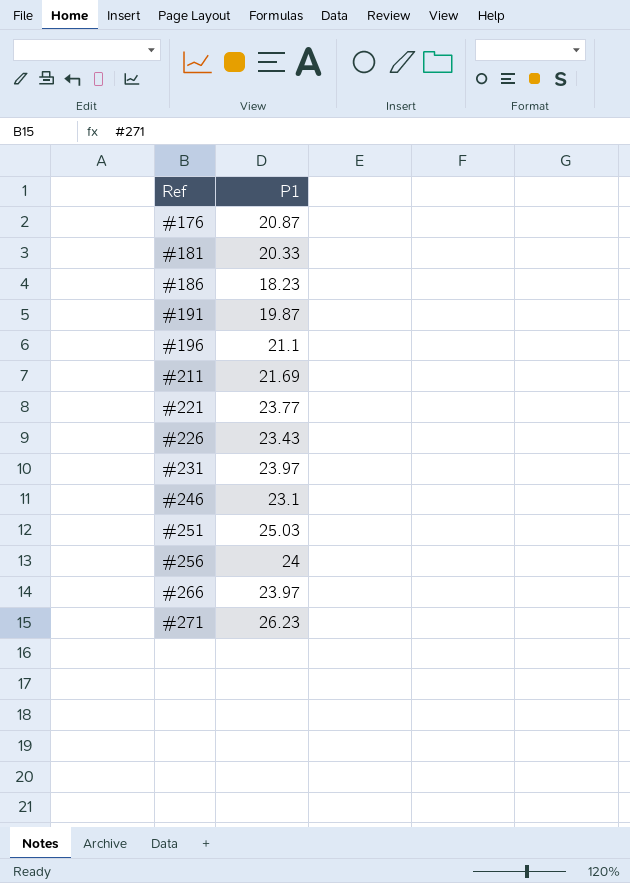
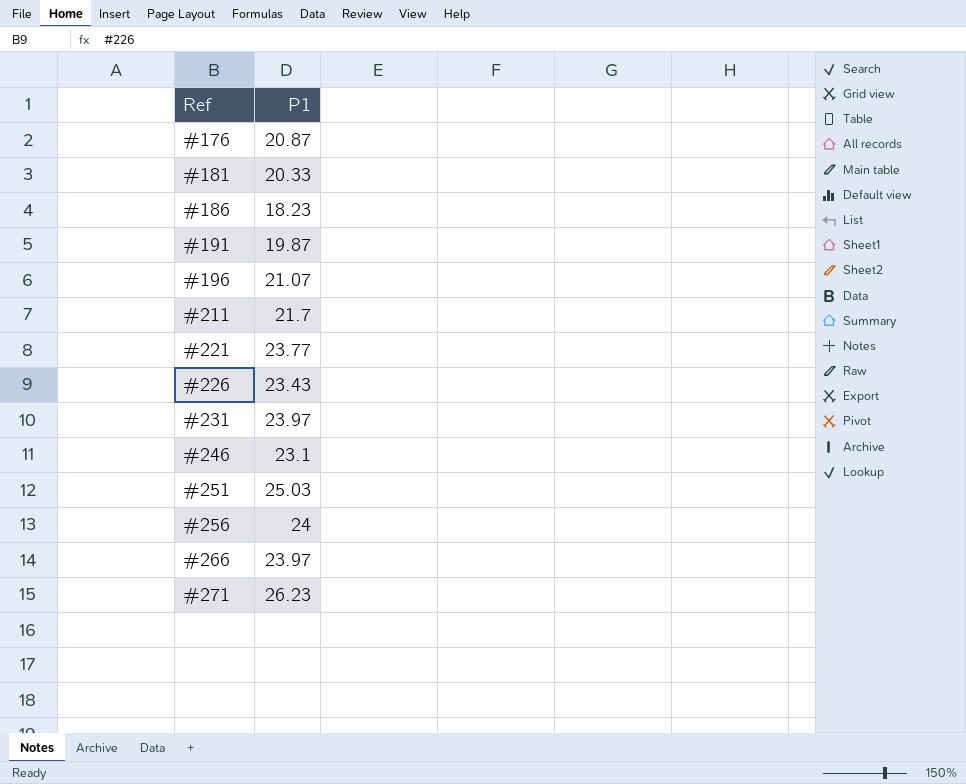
#196 | P1: 21.1 -> 21.07
#211 | P1: 21.69 -> 21.7

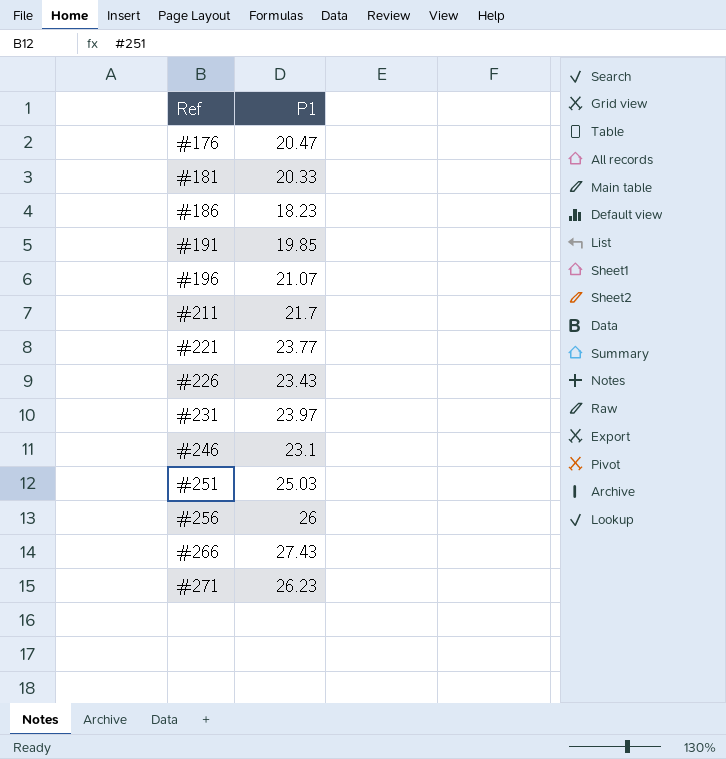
#176 | P1: 20.87 -> 20.47
#191 | P1: 19.87 -> 19.85
#256 | P1: 24 -> 26
#266 | P1: 23.97 -> 27.43

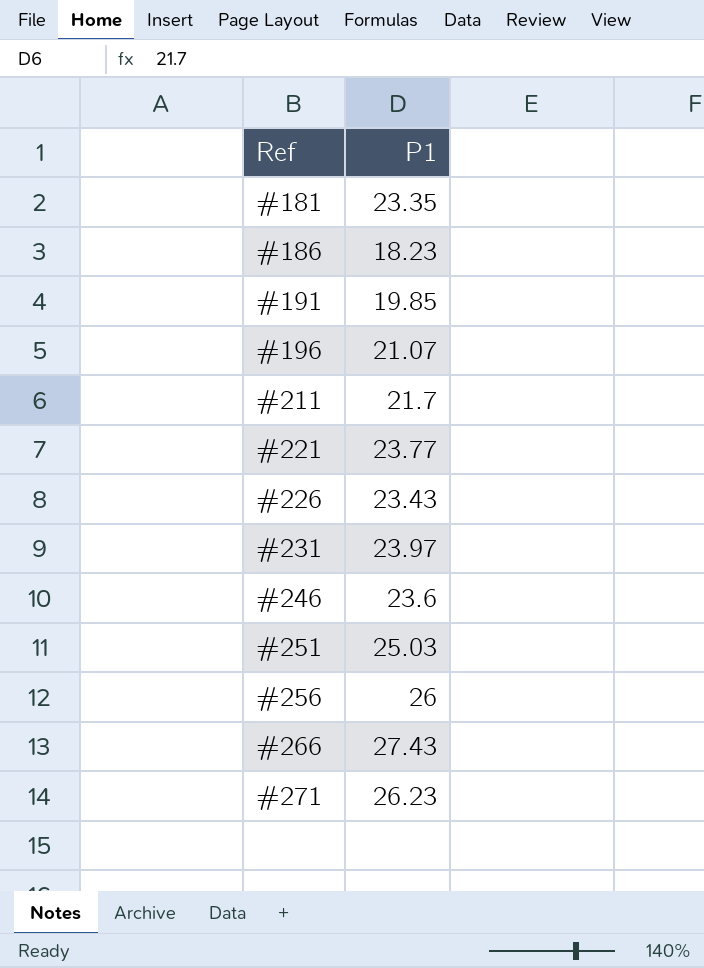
row #176: 20.47 -> none
#181 | P1: 20.33 -> 23.35
#246 | P1: 23.1 -> 23.6

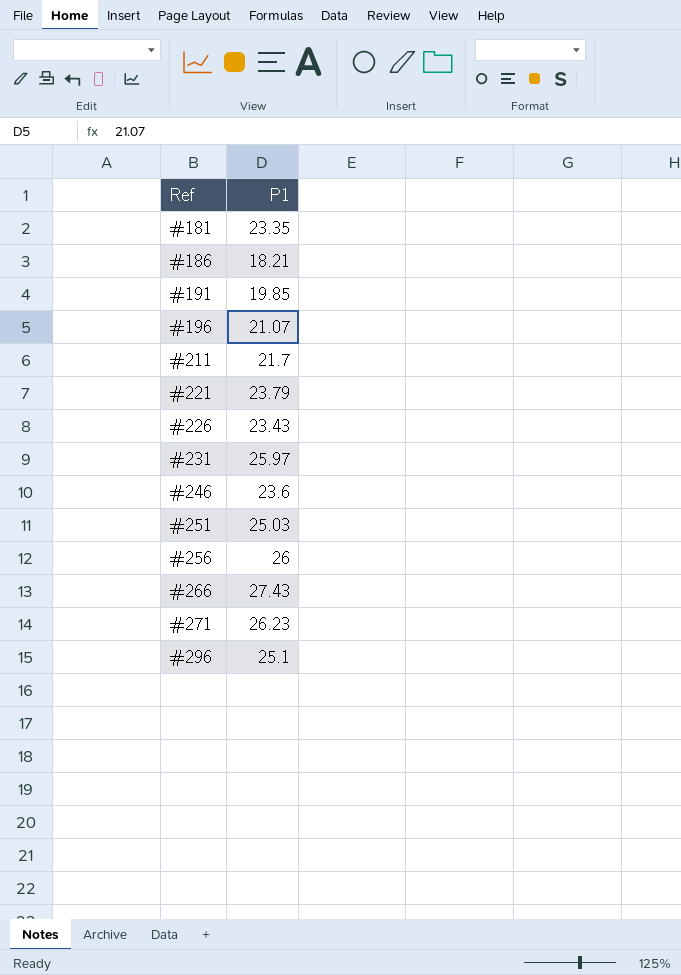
#186 | P1: 18.23 -> 18.21
#221 | P1: 23.77 -> 23.79
#231 | P1: 23.97 -> 25.97
row #296: none -> 25.1

